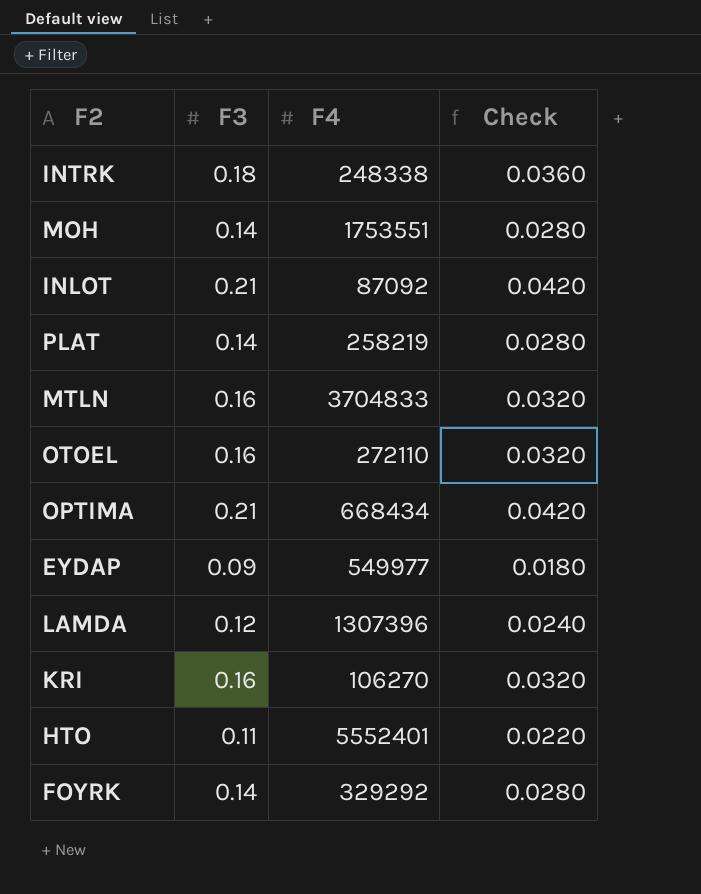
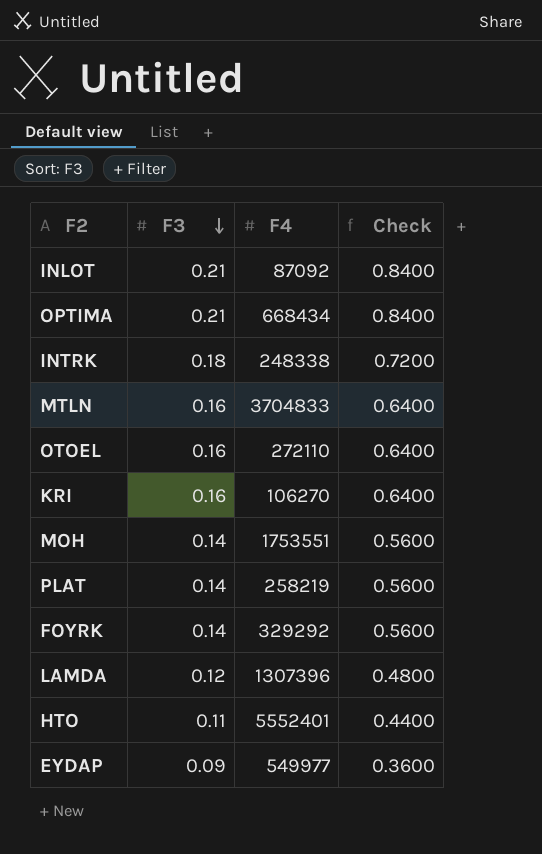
row order: none -> F3 descending
column Check | formula: [F3] * 0.2 -> [F3] * 4

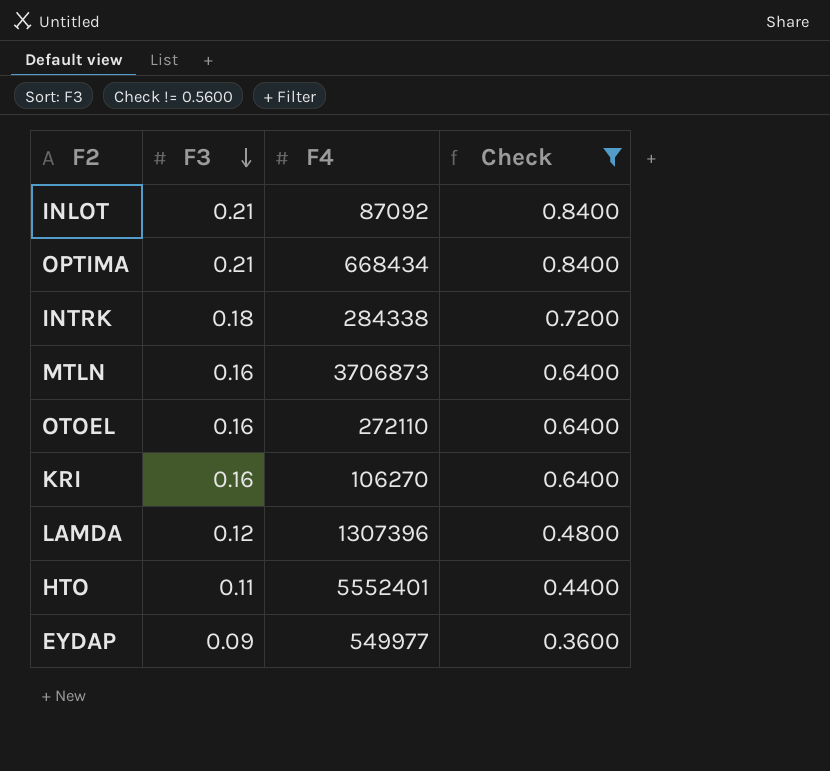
filter: none -> Check != 0.5600
INTRK | F4: 248338 -> 284338
MTLN | F4: 3704833 -> 3706873

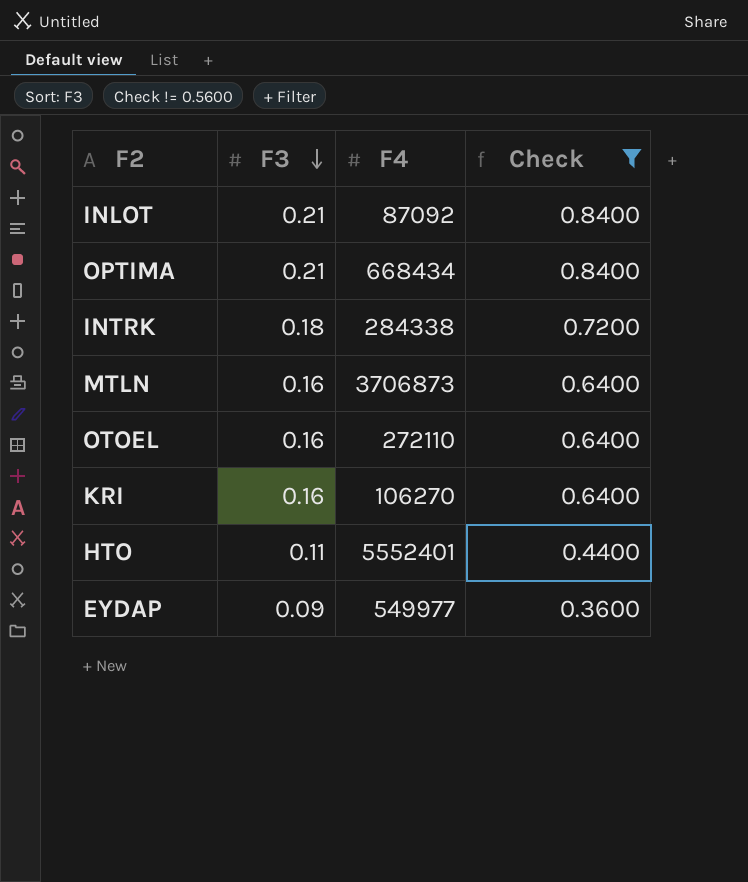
row LAMDA: 0.12 | 1307396 | 0.4800 -> none

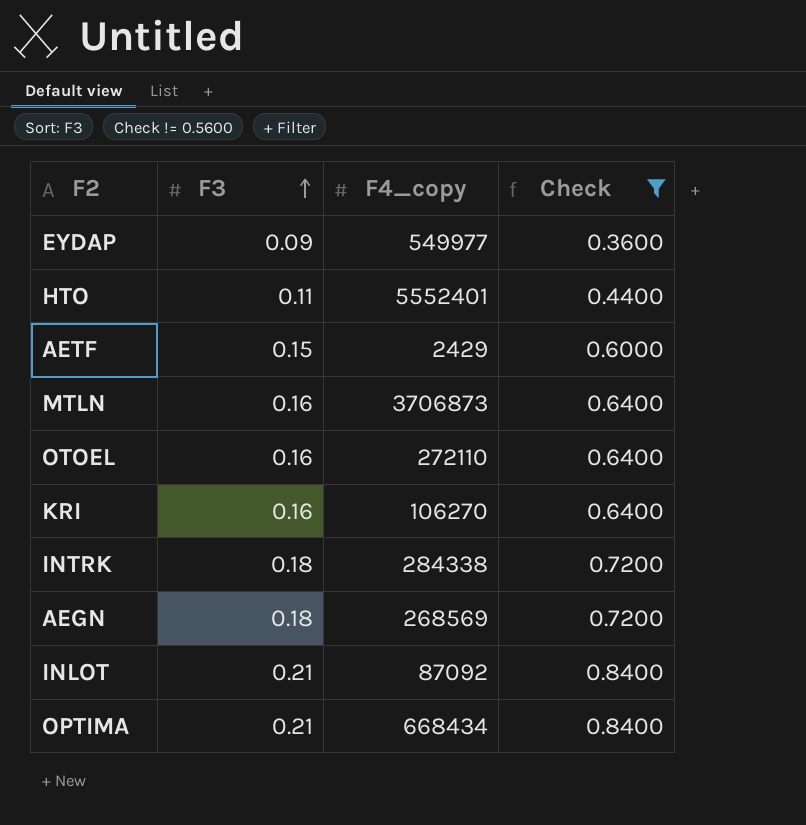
row order: F3 descending -> F3 ascending
column name: F4 -> F4_copy
row AETF: none -> 0.15 | 2429 | 0.6000
row AEGN: none -> 0.18 | 268569 | 0.7200

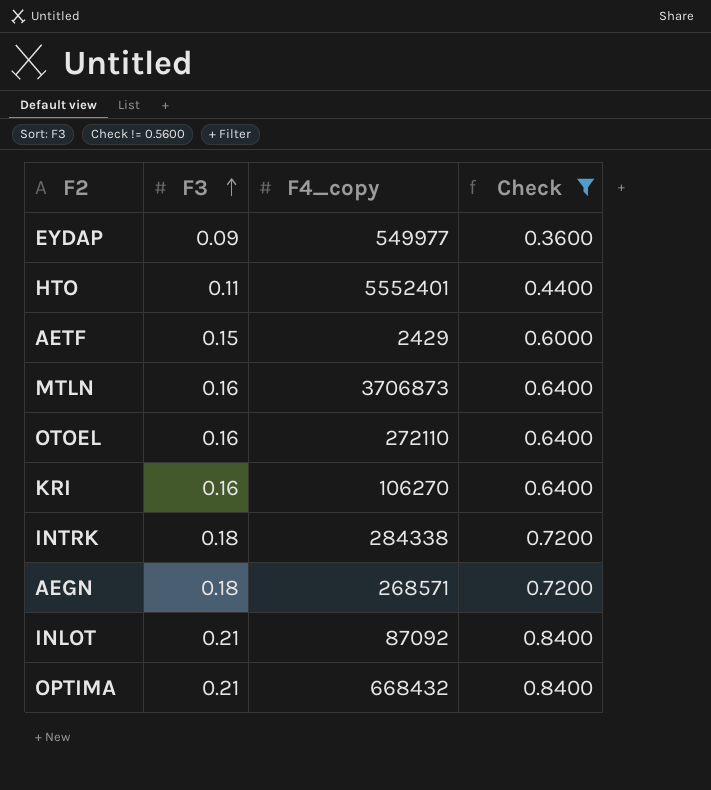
AEGN | F4_copy: 268569 -> 268571
OPTIMA | F4_copy: 668434 -> 668432

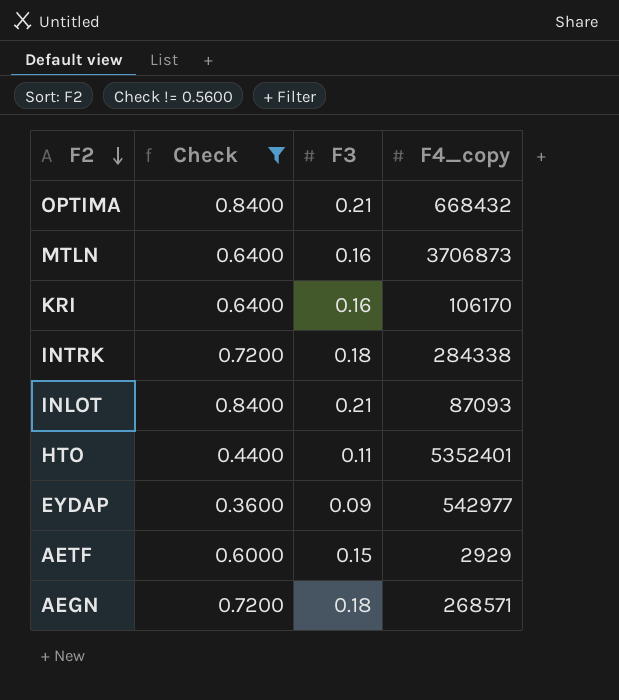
row order: F3 ascending -> F2 descending
column Check | position: 4 -> 2
row OTOEL: 0.16 | 272110 | 0.6400 -> none
KRI | F4_copy: 106270 -> 106170
INLOT | F4_copy: 87092 -> 87093
HTO | F4_copy: 5552401 -> 5352401
EYDAP | F4_copy: 549977 -> 542977
AETF | F4_copy: 2429 -> 2929

